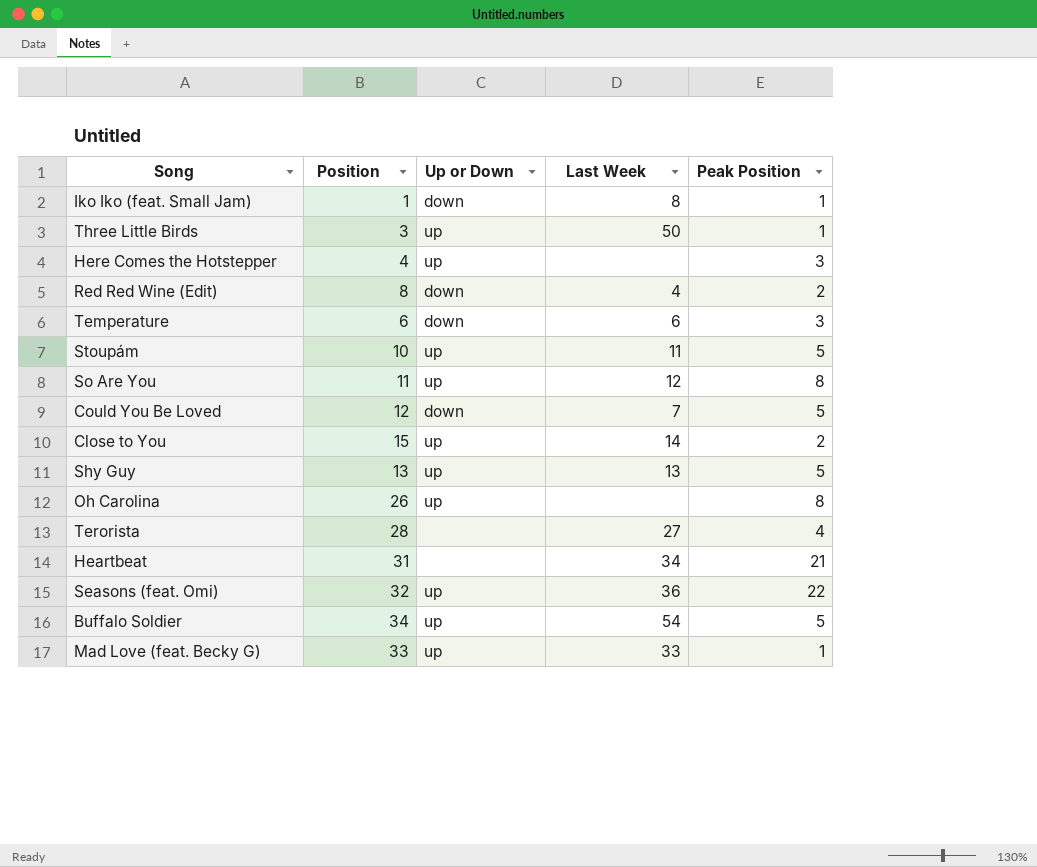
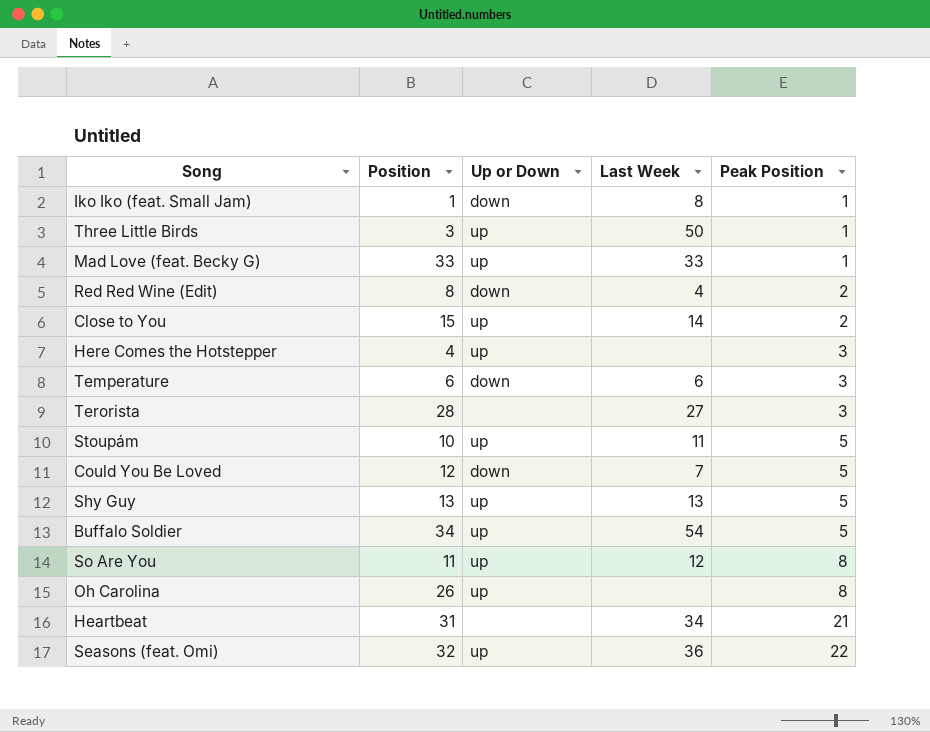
row order: none -> Peak Position ascending
Terorista | Peak Position: 4 -> 3

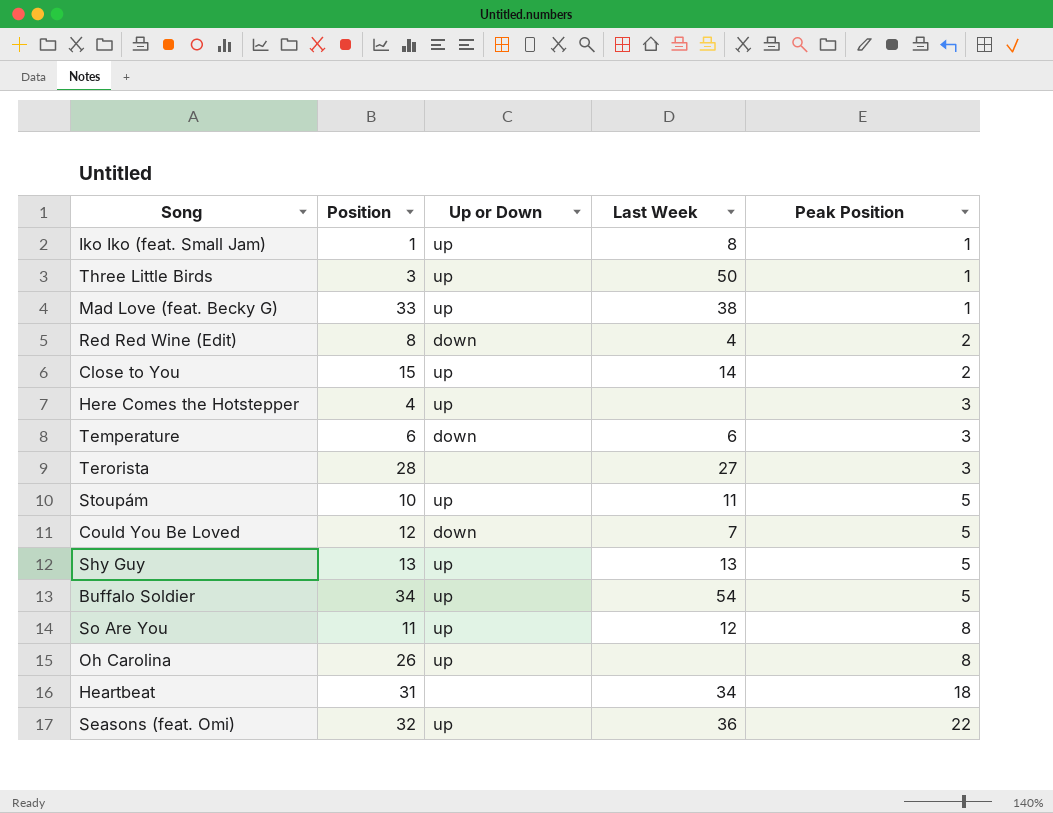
Iko Iko (feat. Small Jam) | Up or Down: down -> up
Mad Love (feat. Becky G) | Last Week: 33 -> 38
Heartbeat | Peak Position: 21 -> 18

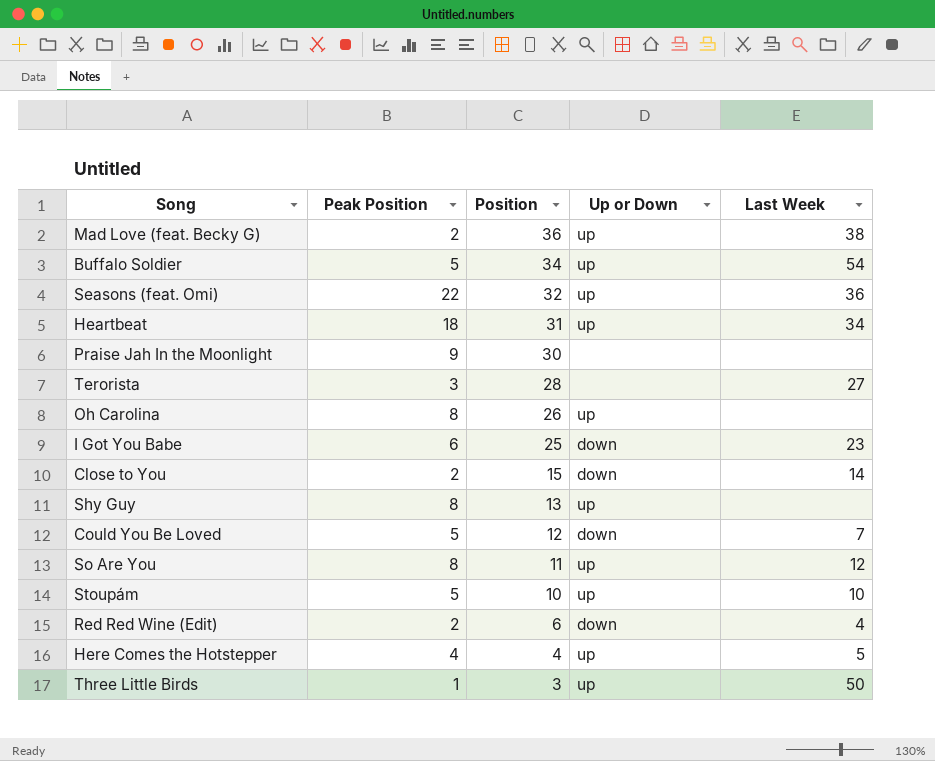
row order: Peak Position ascending -> Position descending
column Peak Position | position: 5 -> 2
row Iko Iko (feat. Small Jam): 1 | up | 8 | 1 -> none
row Temperature: 6 | down | 6 | 3 -> none
Mad Love (feat. Becky G) | Peak Position: 1 -> 2
Mad Love (feat. Becky G) | Position: 33 -> 36
Heartbeat | Up or Down: none -> up
row Praise Jah In the Moonlight: none -> 9 | 30 | none | none
row I Got You Babe: none -> 6 | 25 | down | 23
Close to You | Up or Down: up -> down
Shy Guy | Peak Position: 5 -> 8
Shy Guy | Last Week: 13 -> none
Stoupám | Last Week: 11 -> 10
Red Red Wine (Edit) | Position: 8 -> 6
Here Comes the Hotstepper | Peak Position: 3 -> 4
Here Comes the Hotstepper | Last Week: none -> 5

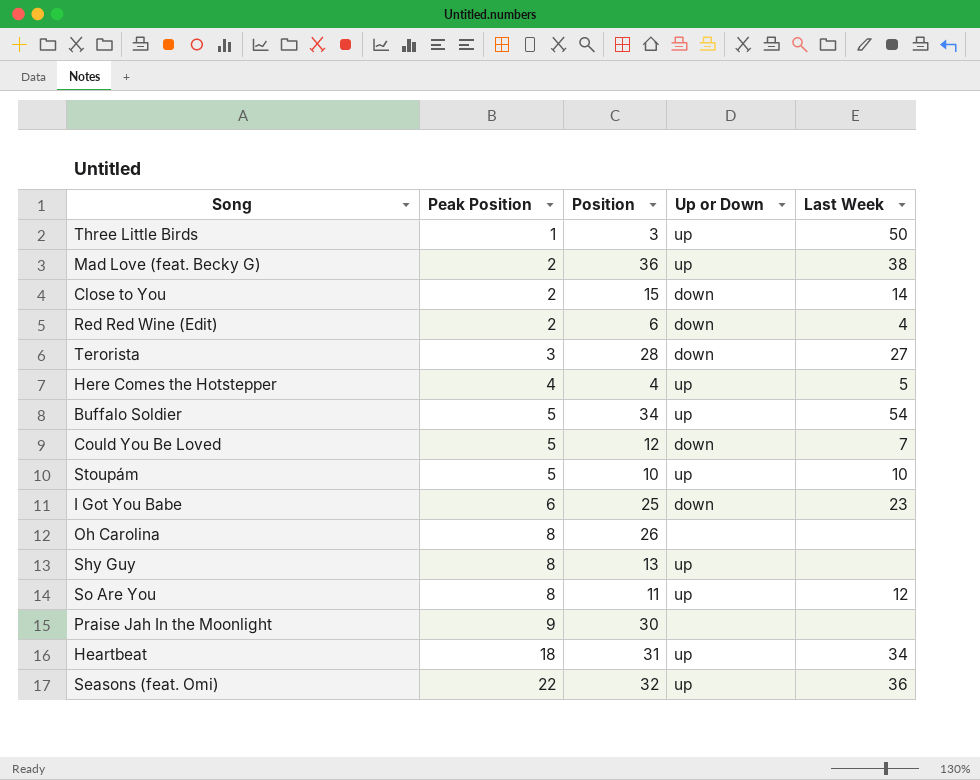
row order: Position descending -> Peak Position ascending
Terorista | Up or Down: none -> down
Oh Carolina | Up or Down: up -> none

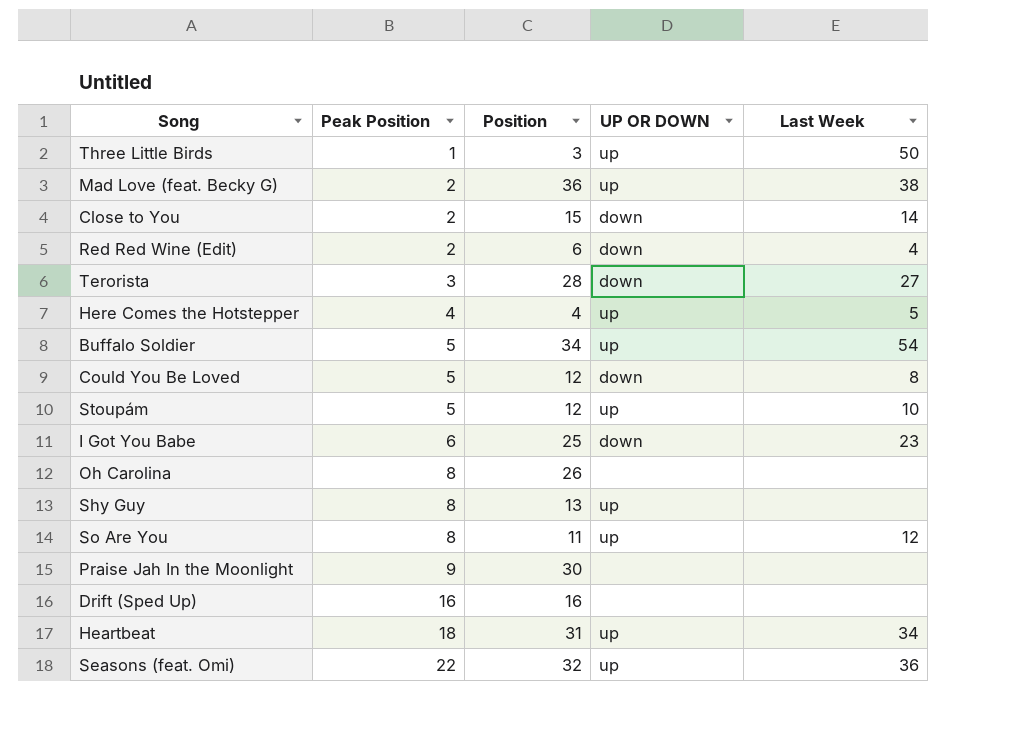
column name: Up or Down -> UP OR DOWN
Could You Be Loved | Last Week: 7 -> 8
Stoupám | Position: 10 -> 12
row Drift (Sped Up): none -> 16 | 16 | none | none

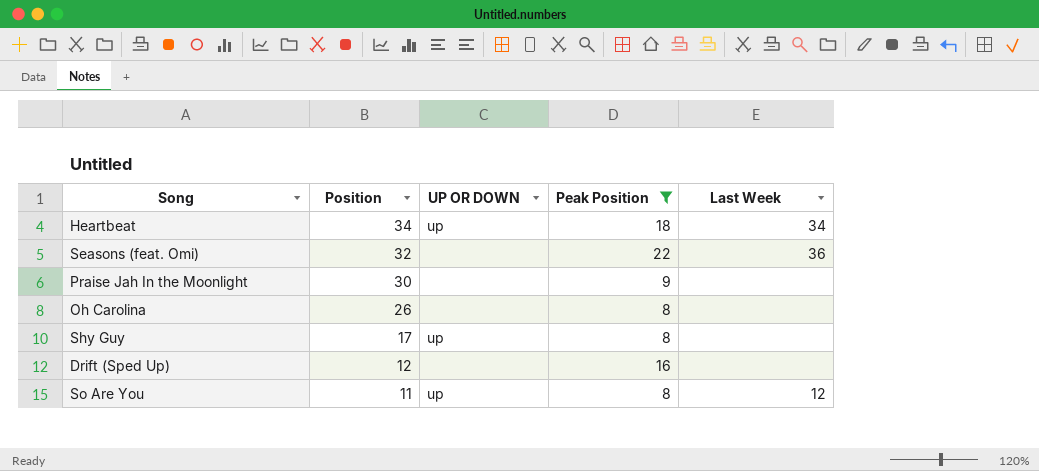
filter: none -> Peak Position >= 8
row order: Peak Position ascending -> Position descending
column Peak Position | position: 2 -> 4
Heartbeat | Position: 31 -> 34
Seasons (feat. Omi) | UP OR DOWN: up -> none
Shy Guy | Position: 13 -> 17
Drift (Sped Up) | Position: 16 -> 12

